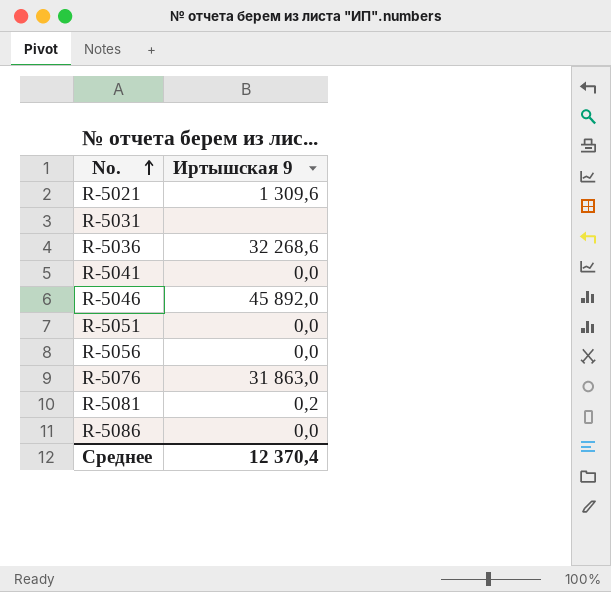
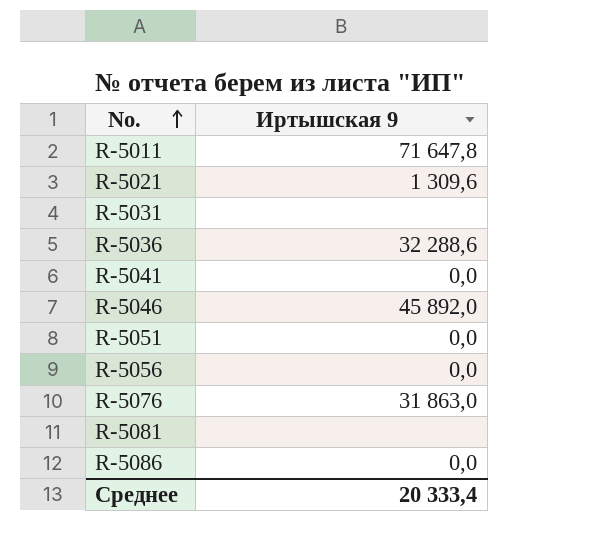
row R-5011: none -> 71 647,8
R-5036 | Иртышская 9: 32 268,6 -> 32 288,6
R-5081 | Иртышская 9: 0,2 -> none
Среднее | Иртышская 9: 12 370,4 -> 20 333,4

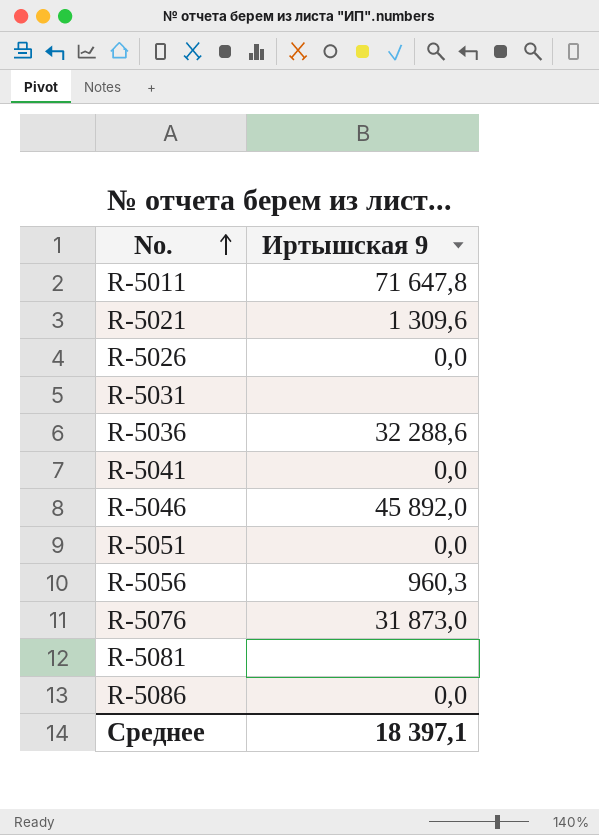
row R-5026: none -> 0,0
R-5056 | Иртышская 9: 0,0 -> 960,3
R-5076 | Иртышская 9: 31 863,0 -> 31 873,0
Среднее | Иртышская 9: 20 333,4 -> 18 397,1

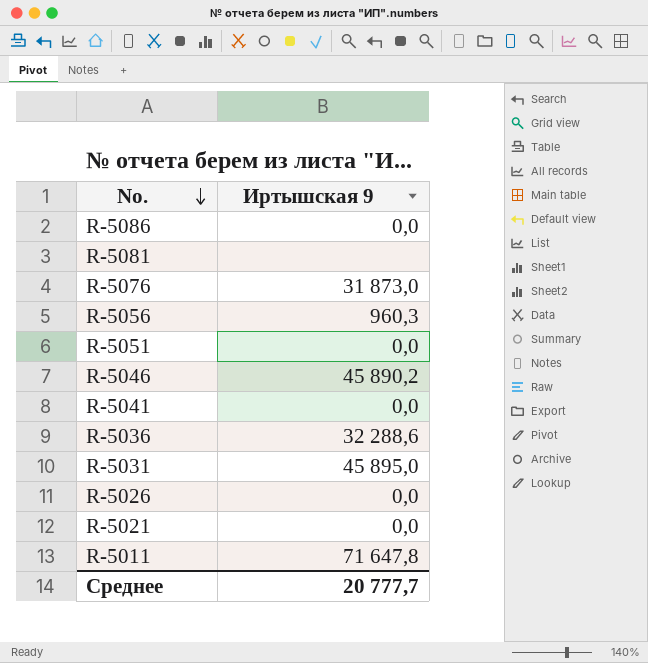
row order: No. ascending -> No. descending
R-5046 | Иртышская 9: 45 892,0 -> 45 890,2
R-5031 | Иртышская 9: none -> 45 895,0
R-5021 | Иртышская 9: 1 309,6 -> 0,0
Среднее | Иртышская 9: 18 397,1 -> 20 777,7

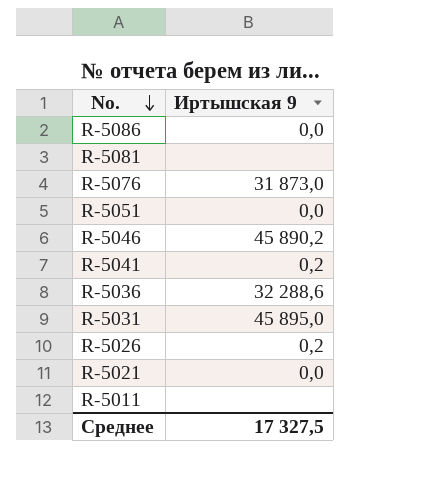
row R-5056: 960,3 -> none
R-5041 | Иртышская 9: 0,0 -> 0,2
R-5026 | Иртышская 9: 0,0 -> 0,2
R-5011 | Иртышская 9: 71 647,8 -> none
Среднее | Иртышская 9: 20 777,7 -> 17 327,5

